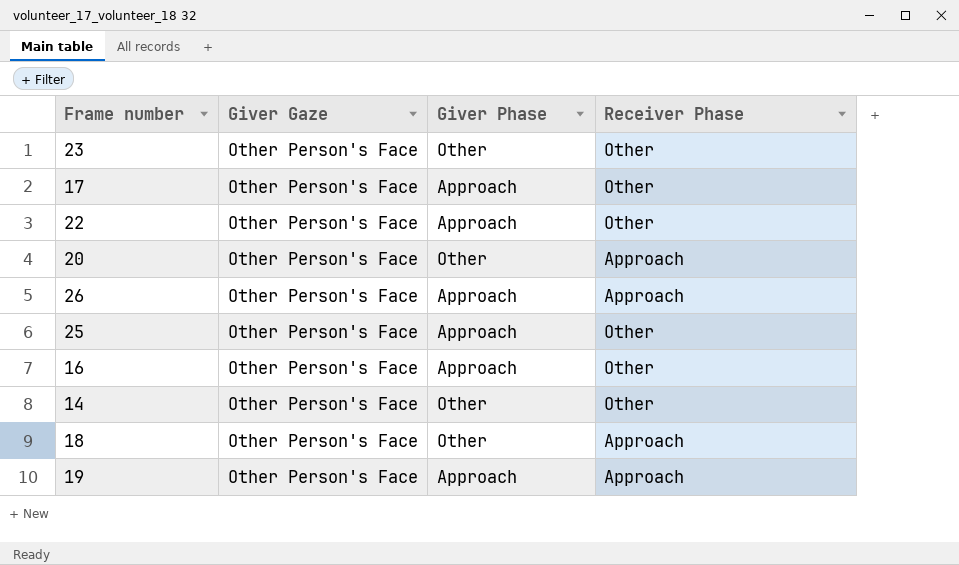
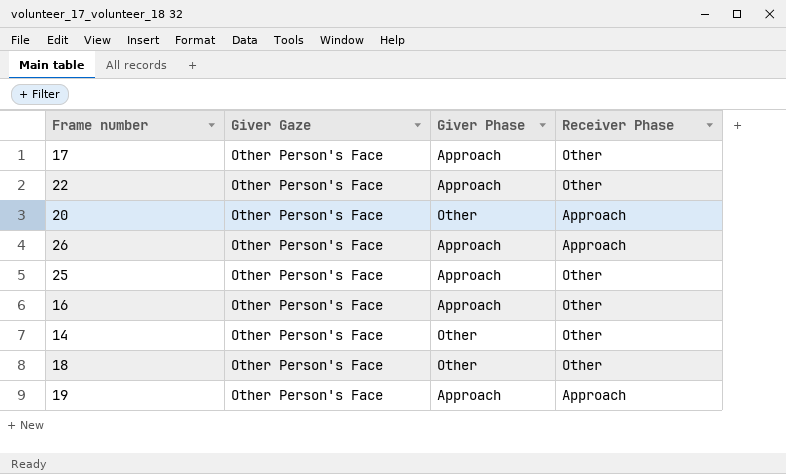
row 23: Other Person's Face | Other | Other -> none
18 | Receiver Phase: Approach -> Other

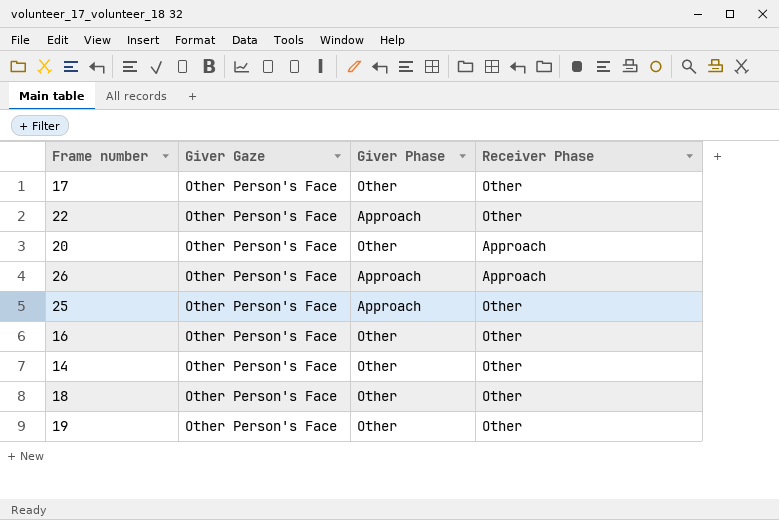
17 | Giver Phase: Approach -> Other
16 | Giver Phase: Approach -> Other
19 | Giver Phase: Approach -> Other
19 | Receiver Phase: Approach -> Other

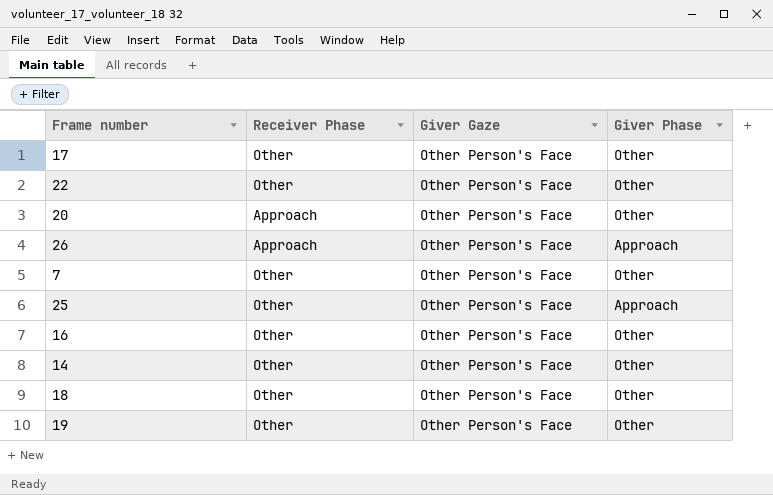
column Receiver Phase | position: 4 -> 2
22 | Giver Phase: Approach -> Other
row 7: none -> Other | Other Person's Face | Other

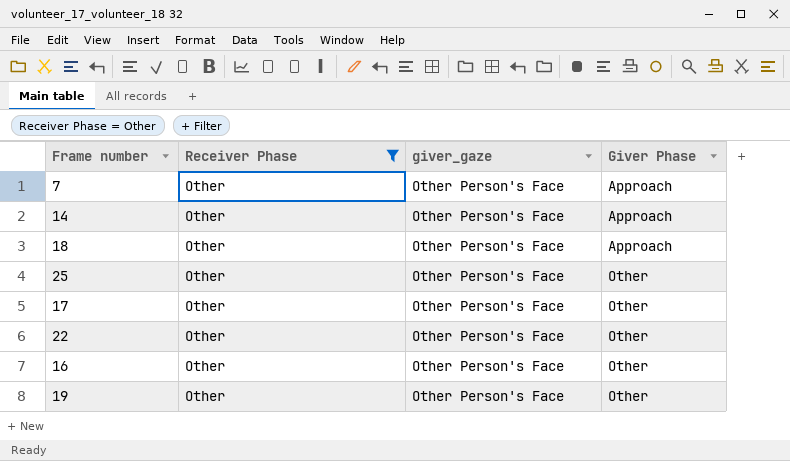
filter: none -> Receiver Phase = Other
row order: none -> Giver Phase ascending
column name: Giver Gaze -> giver_gaze
7 | Giver Phase: Other -> Approach
14 | Giver Phase: Other -> Approach
18 | Giver Phase: Other -> Approach
25 | Giver Phase: Approach -> Other

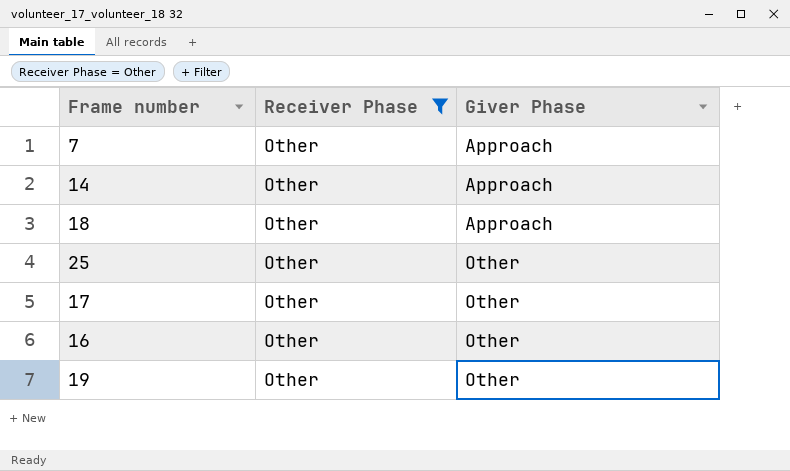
column giver_gaze | position: 3 -> none
row 22: Other | Other Person's Face | Other -> none

